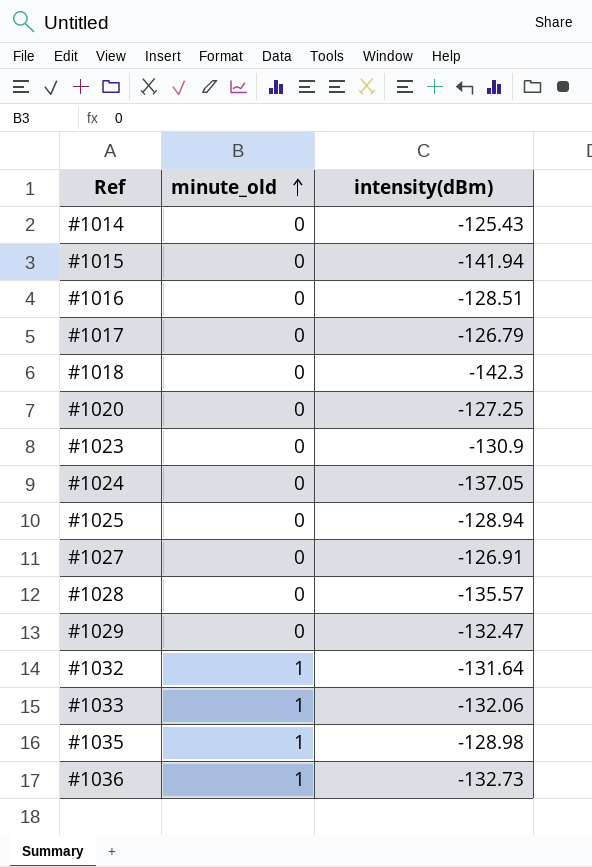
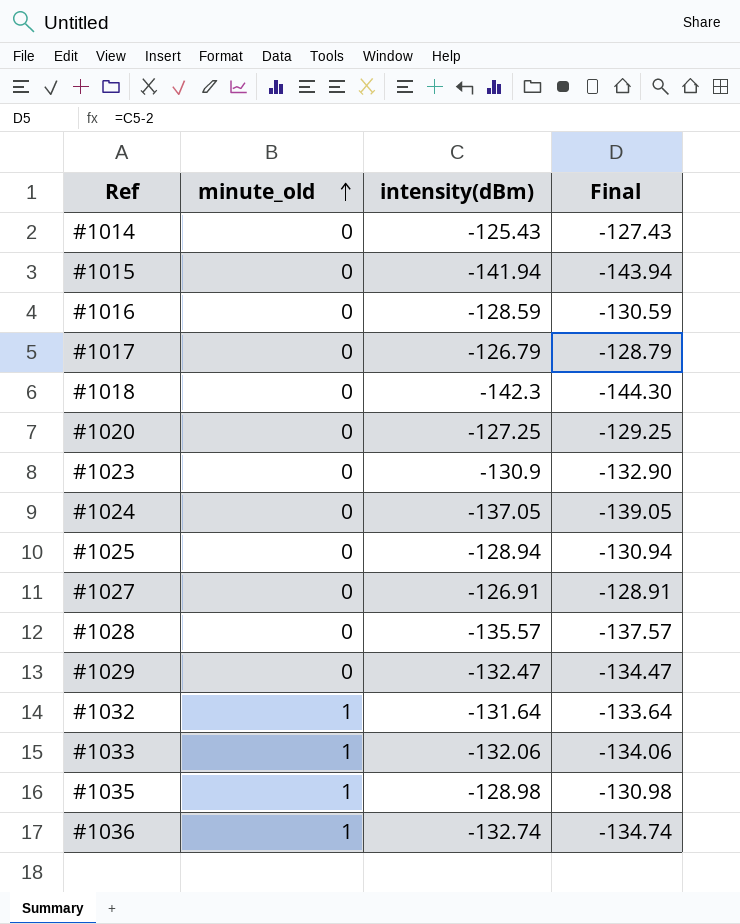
column Final | formula: none -> [intensity(dBm)] - 2
#1016 | intensity(dBm): -128.51 -> -128.59
#1036 | intensity(dBm): -132.73 -> -132.74

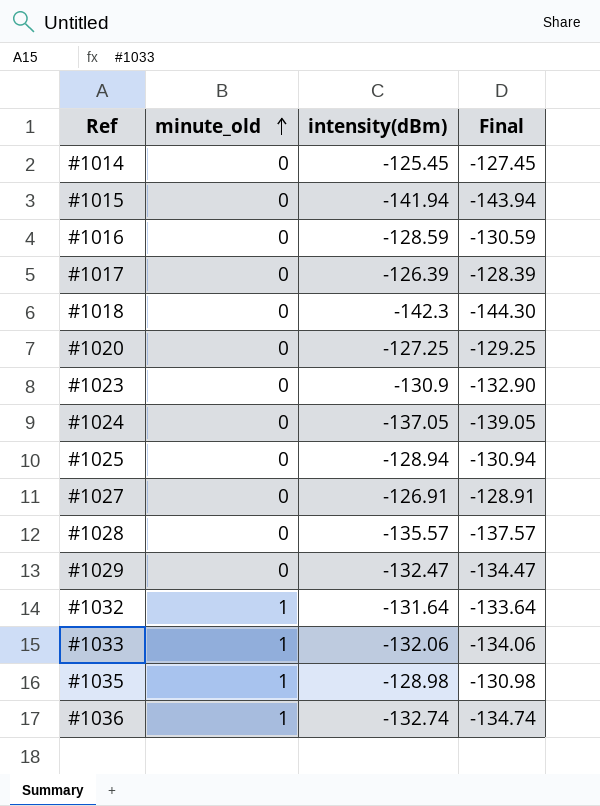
#1014 | intensity(dBm): -125.43 -> -125.45
#1014 | Final: -127.43 -> -127.45
#1017 | intensity(dBm): -126.79 -> -126.39
#1017 | Final: -128.79 -> -128.39

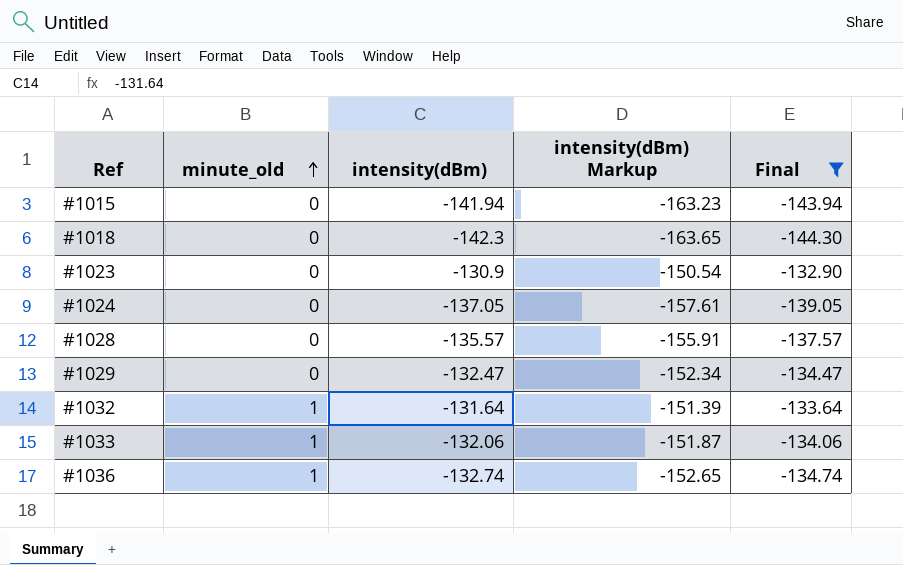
filter: none -> Final <= -132.90
column intensity(dBm) Markup | formula: none -> [intensity(dBm)] * 1.15

